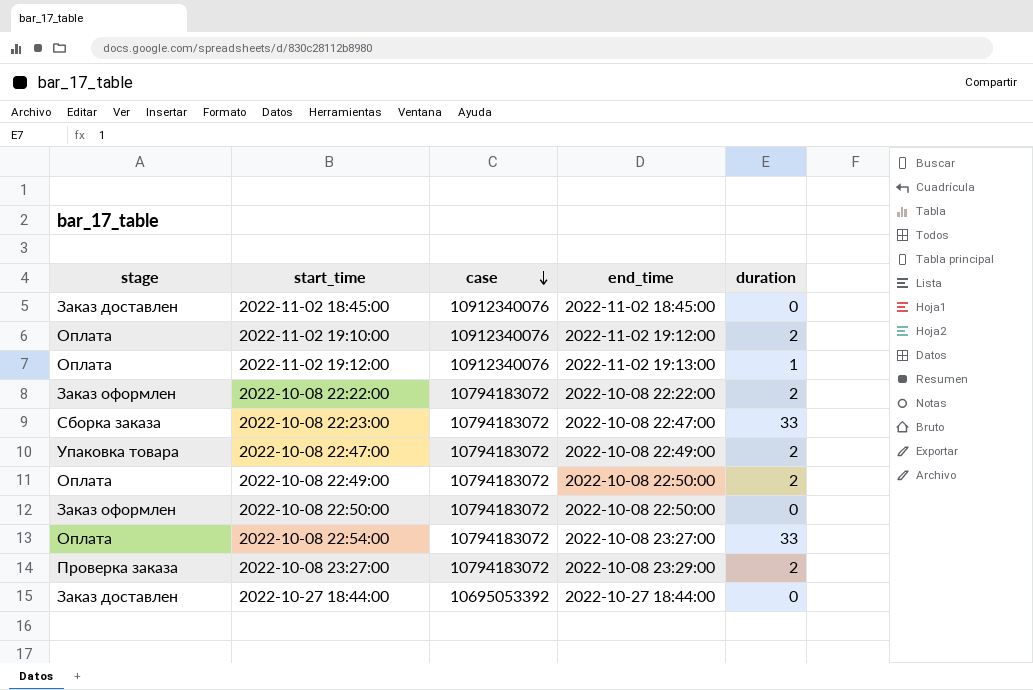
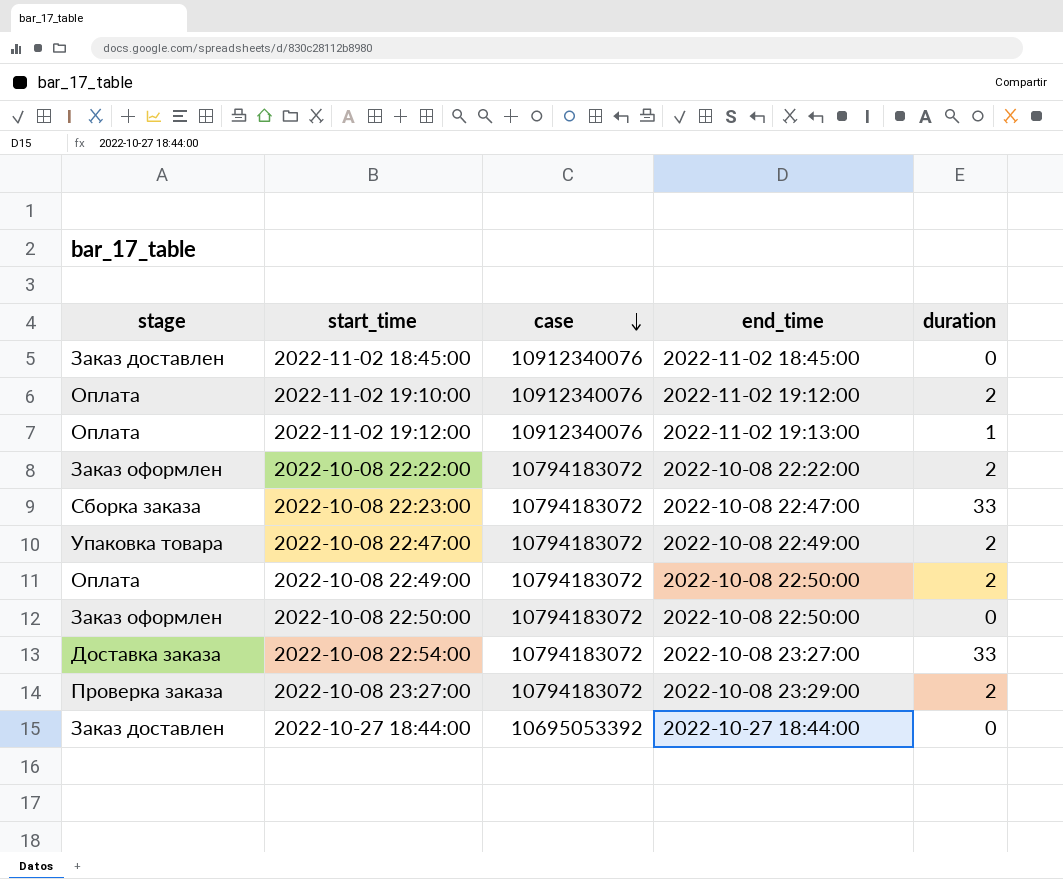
2022-10-08 22:54:00 | stage: Оплата -> Доставка заказа

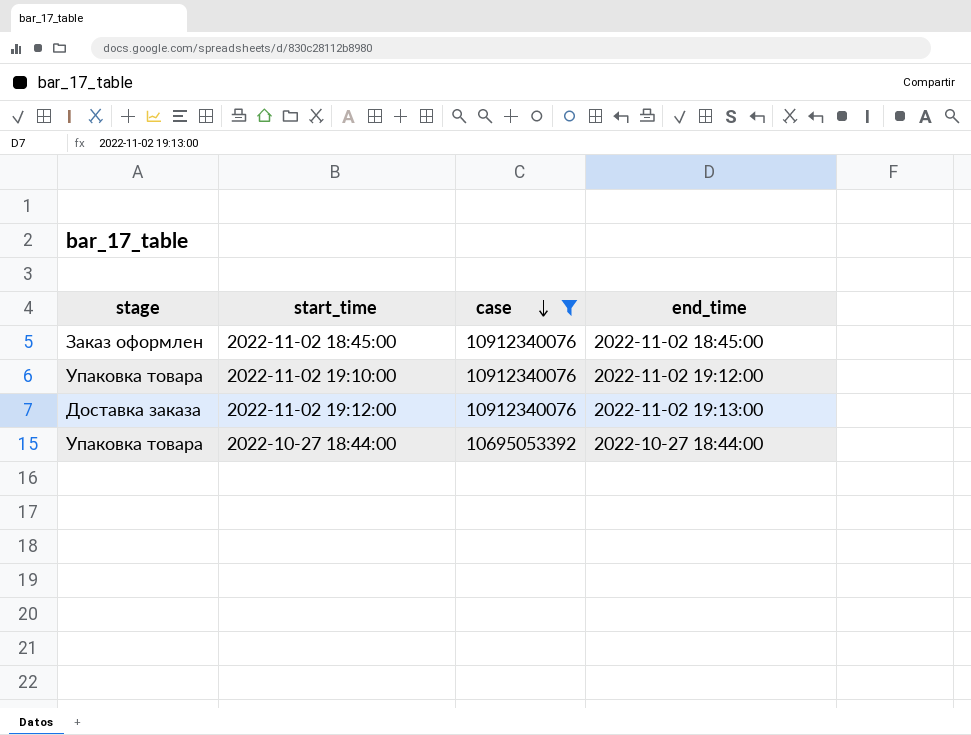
filter: none -> case != 10794183072
column duration | position: 5 -> none
2022-11-02 18:45:00 | stage: Заказ доставлен -> Заказ оформлен
2022-11-02 19:10:00 | stage: Оплата -> Упаковка товара
2022-11-02 19:12:00 | stage: Оплата -> Доставка заказа
2022-10-27 18:44:00 | stage: Заказ доставлен -> Упаковка товара

